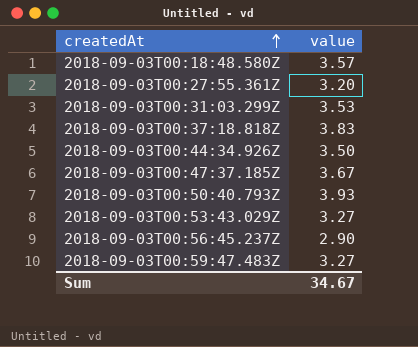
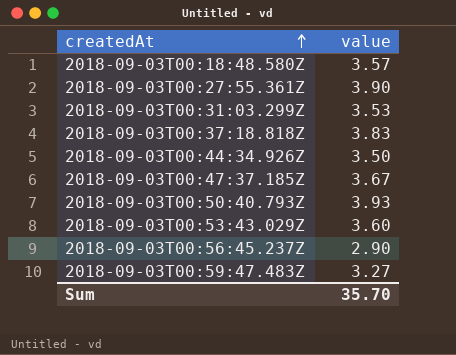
2018-09-03T00:27:55.361Z | value: 3.20 -> 3.90
2018-09-03T00:53:43.029Z | value: 3.27 -> 3.60
Sum | value: 34.67 -> 35.70

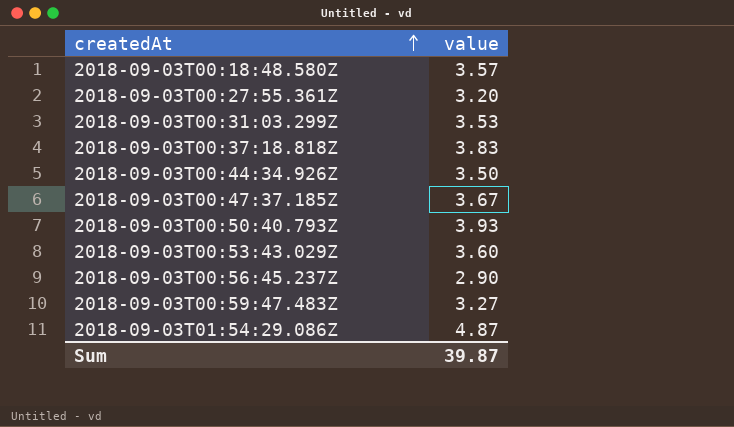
2018-09-03T00:27:55.361Z | value: 3.90 -> 3.20
row 2018-09-03T01:54:29.086Z: none -> 4.87
Sum | value: 35.70 -> 39.87

